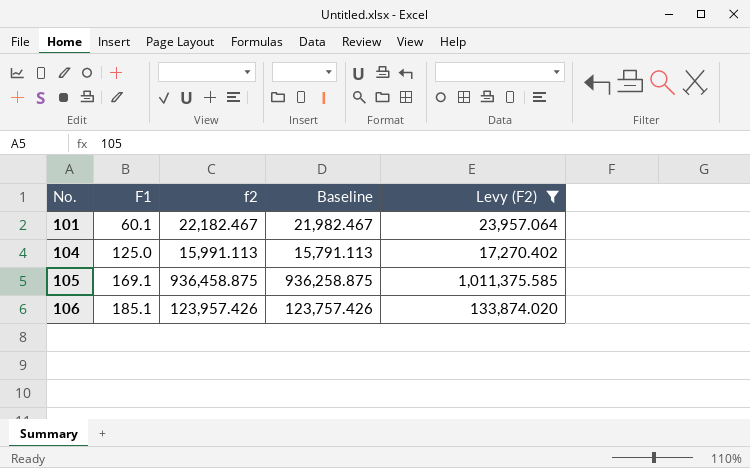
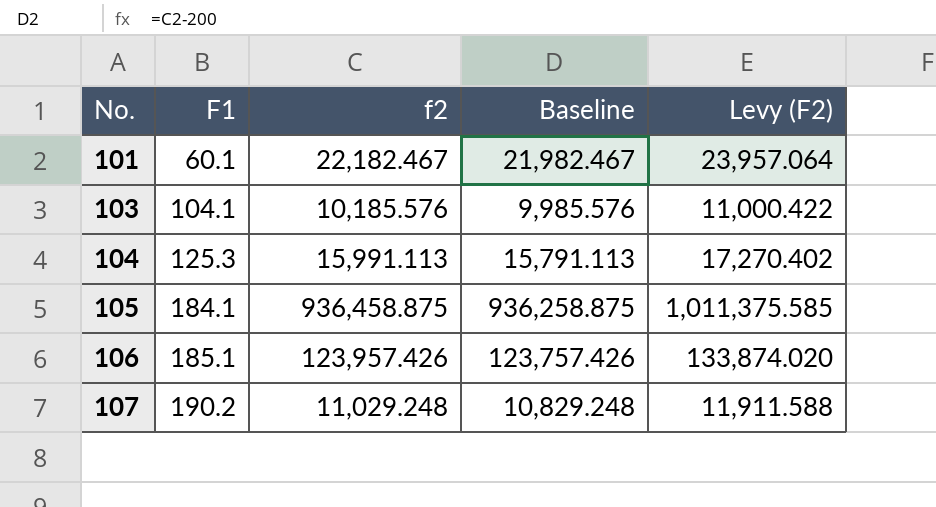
filter: Levy (F2) >= 17,270.402 -> none
104 | F1: 125.0 -> 125.3
105 | F1: 169.1 -> 184.1

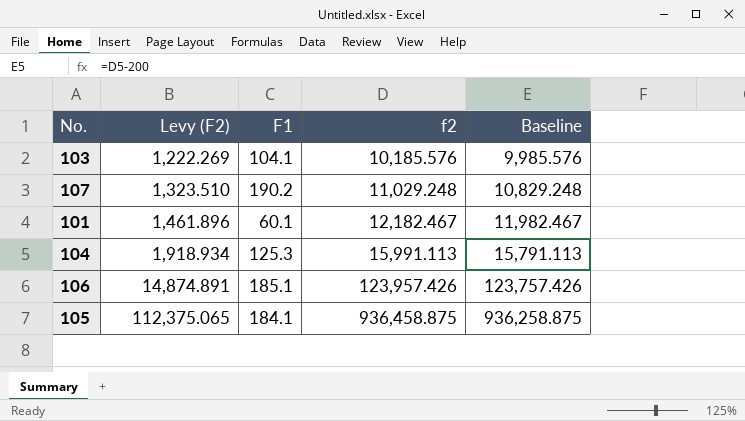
row order: No. ascending -> Levy (F2) ascending
column Levy (F2) | formula: [f2] * 1.08 -> [f2] * 0.12
column Levy (F2) | position: 5 -> 2
101 | f2: 22,182.467 -> 12,182.467
101 | Baseline: 21,982.467 -> 11,982.467

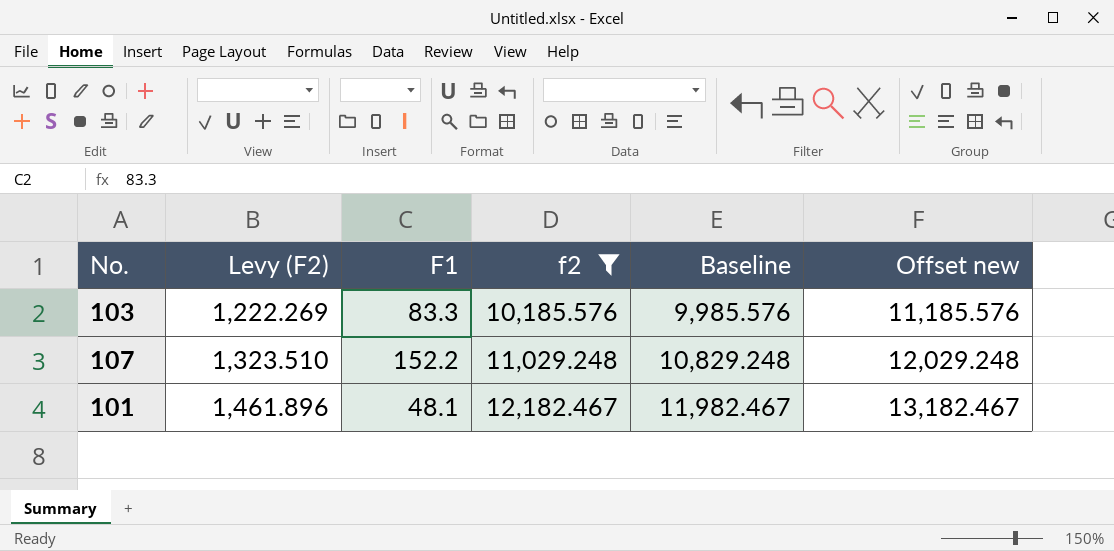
filter: none -> f2 <= 12,182.467
column Offset new | formula: none -> [f2] + 1000
103 | F1: 104.1 -> 83.3
107 | F1: 190.2 -> 152.2
101 | F1: 60.1 -> 48.1

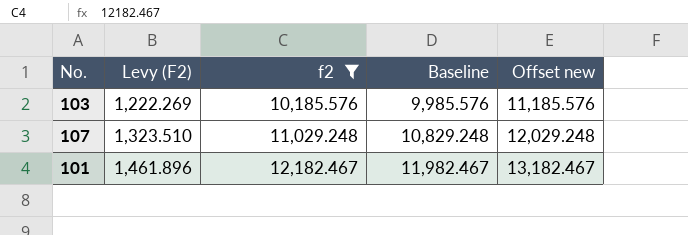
column F1 | position: 3 -> none

